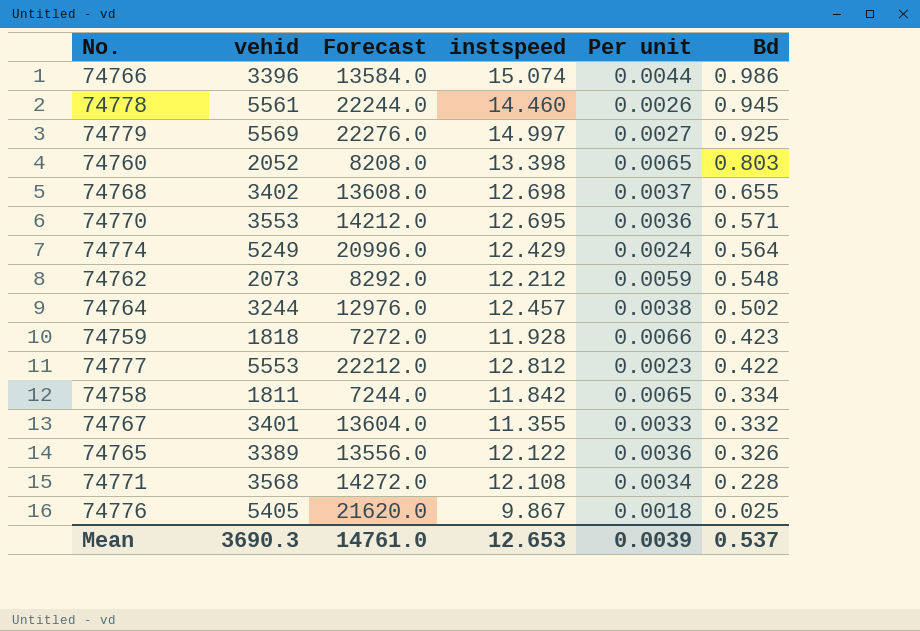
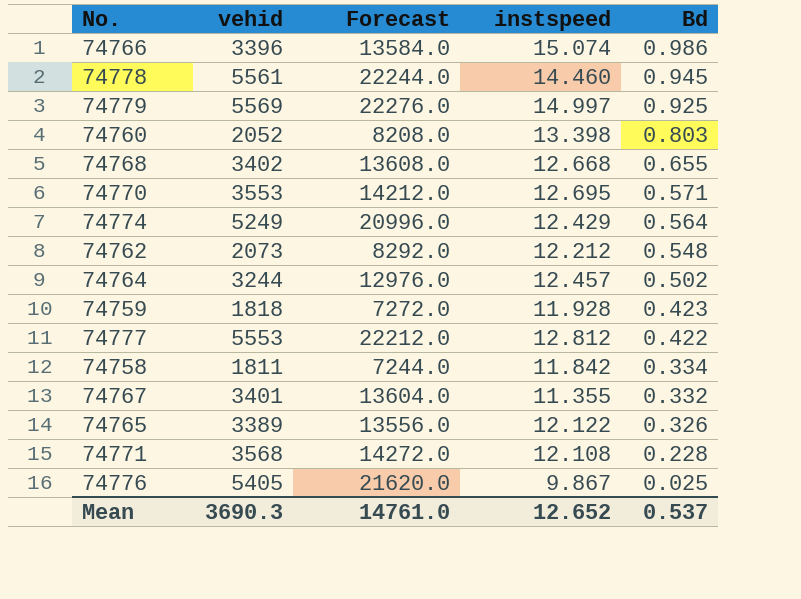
column Per unit | formula: [instspeed] / [vehid] -> none
74768 | instspeed: 12.698 -> 12.668
Mean | instspeed: 12.653 -> 12.652

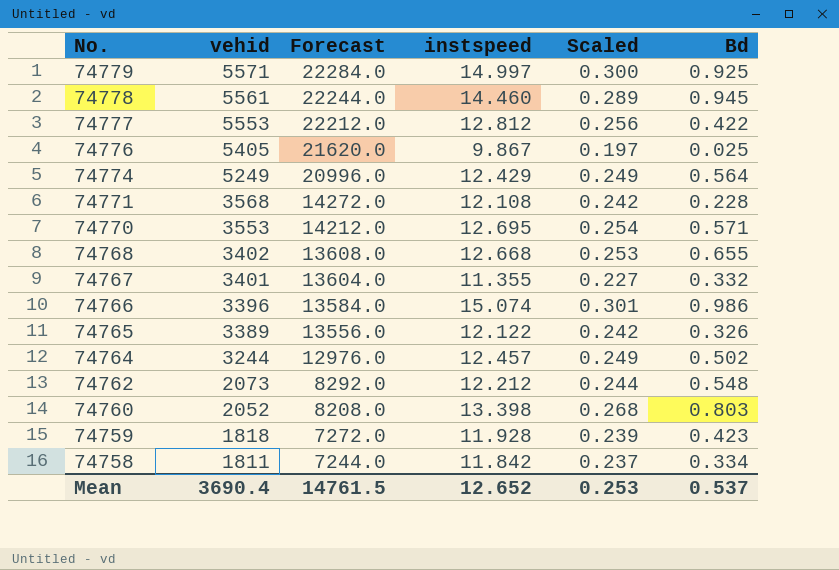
row order: Bd descending -> No. descending
column Scaled | formula: none -> [instspeed] * 0.02
74779 | vehid: 5569 -> 5571
74779 | Forecast: 22276.0 -> 22284.0
Mean | vehid: 3690.3 -> 3690.4
Mean | Forecast: 14761.0 -> 14761.5

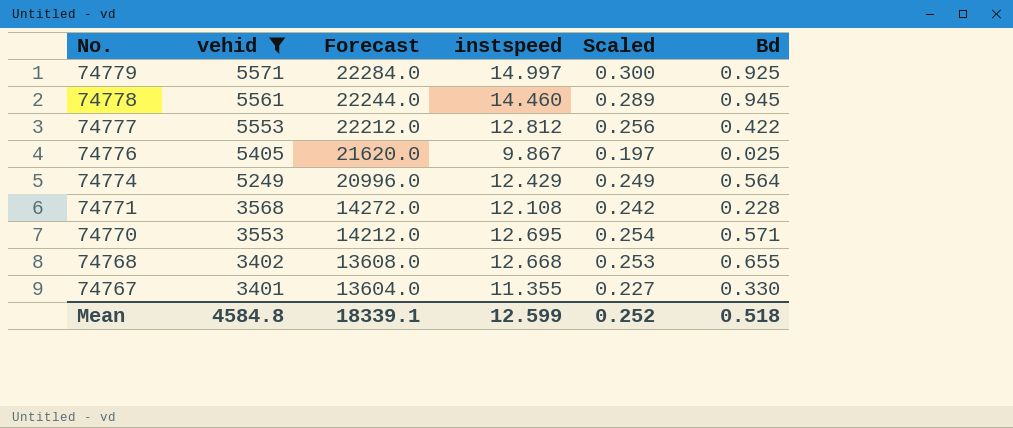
filter: none -> vehid >= 3401
74767 | Bd: 0.332 -> 0.330
Mean | vehid: 3690.4 -> 4584.8
Mean | Forecast: 14761.5 -> 18339.1
Mean | instspeed: 12.652 -> 12.599
Mean | Scaled: 0.253 -> 0.252
Mean | Bd: 0.537 -> 0.518

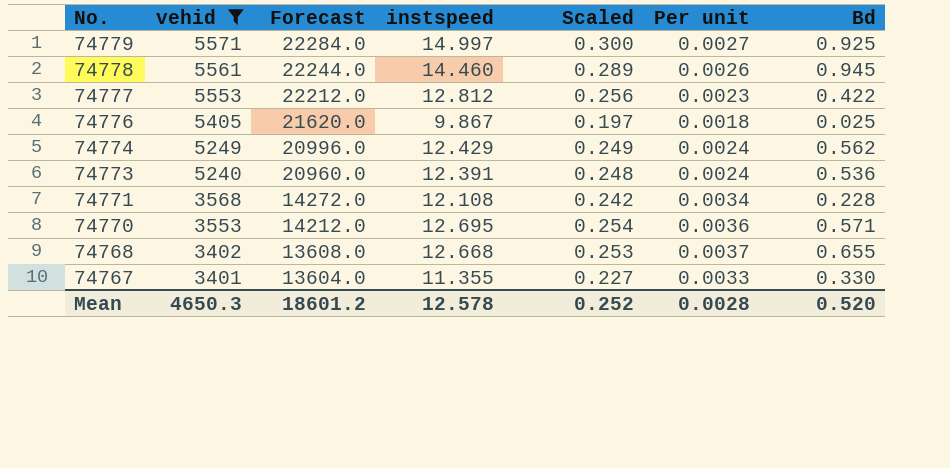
column Per unit | formula: none -> [instspeed] / [vehid]
74774 | Bd: 0.564 -> 0.562
row 74773: none -> 5240 | 20960.0 | 12.391 | 0.248 | 0.0024 | 0.536
Mean | vehid: 4584.8 -> 4650.3
Mean | Forecast: 18339.1 -> 18601.2
Mean | instspeed: 12.599 -> 12.578
Mean | Bd: 0.518 -> 0.520

